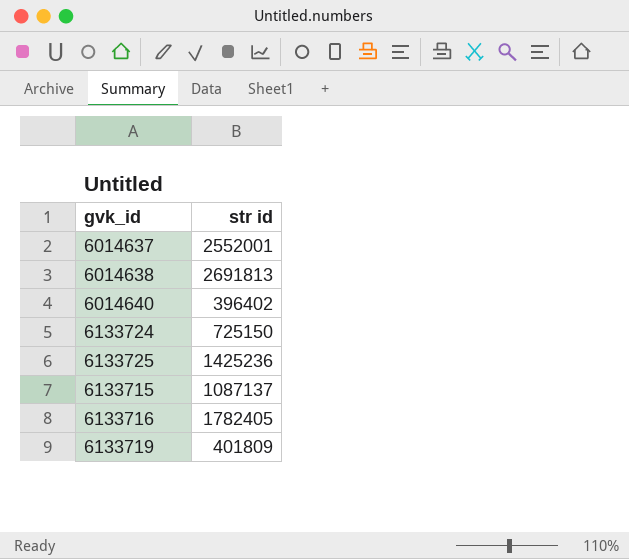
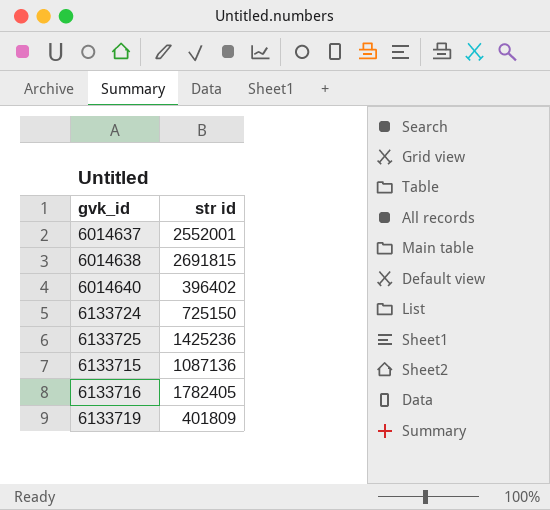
6014638 | str id: 2691813 -> 2691815
6133715 | str id: 1087137 -> 1087136

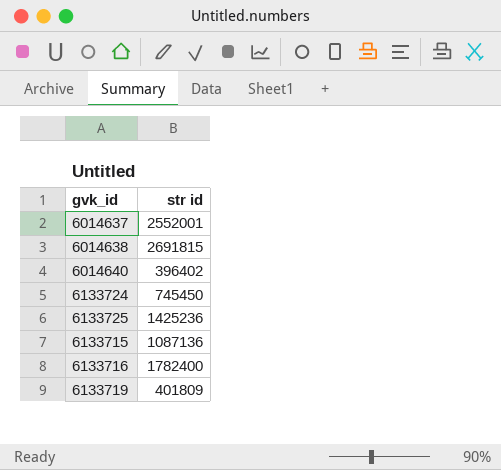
6133724 | str id: 725150 -> 745450
6133716 | str id: 1782405 -> 1782400

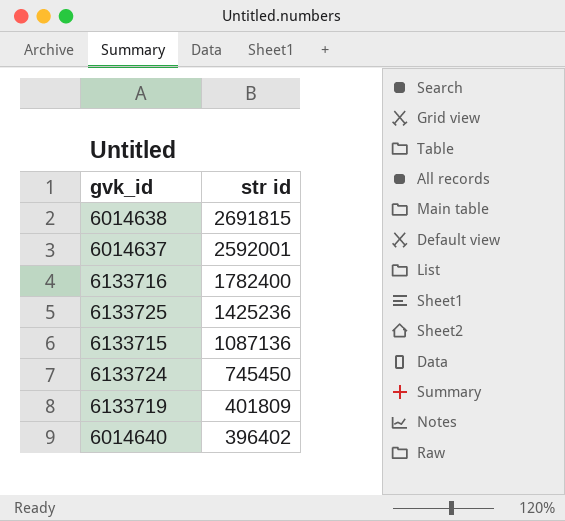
row order: none -> str id descending
6014637 | str id: 2552001 -> 2592001

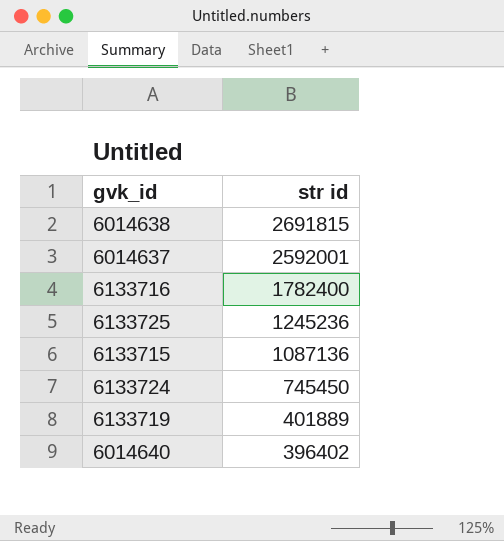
6133725 | str id: 1425236 -> 1245236
6133719 | str id: 401809 -> 401889

